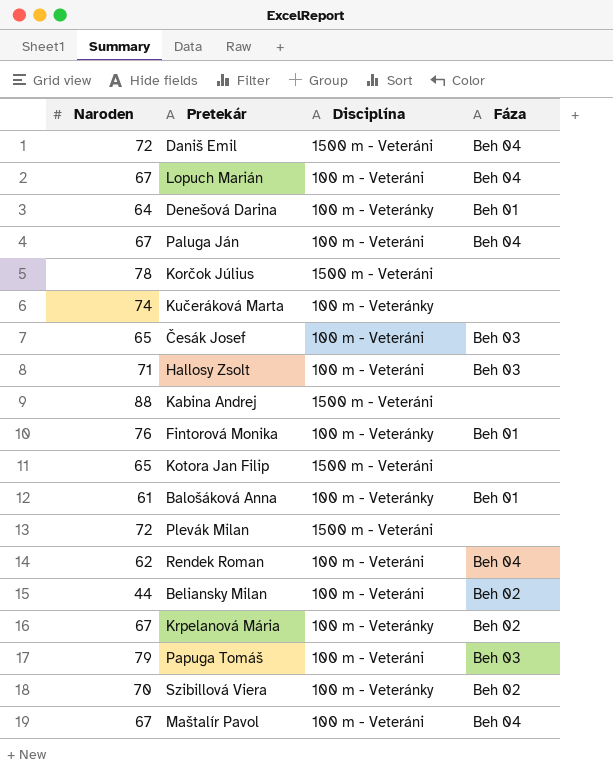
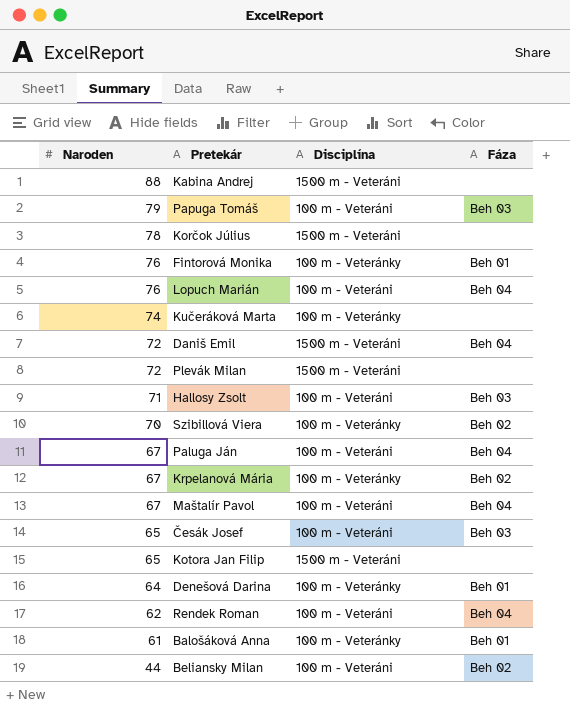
row order: none -> Naroden descending
Lopuch Marián | Naroden: 67 -> 76

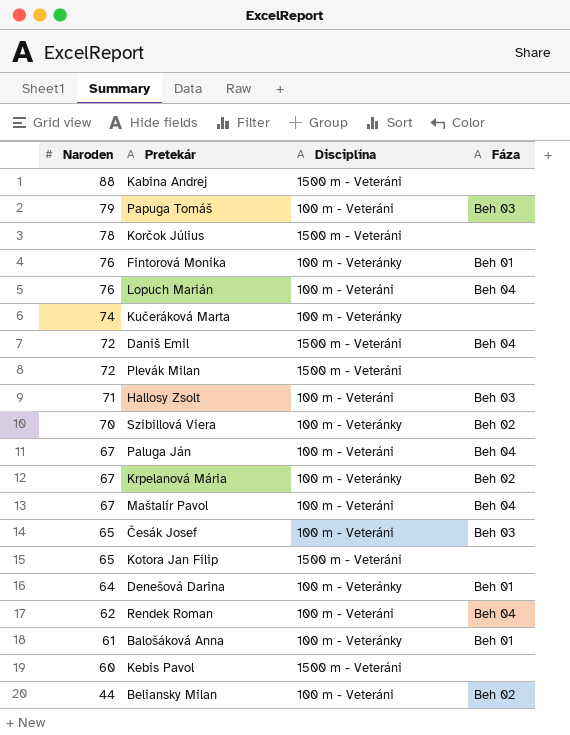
row Kebis Pavol: none -> 60 | 1500 m - Veteráni | none

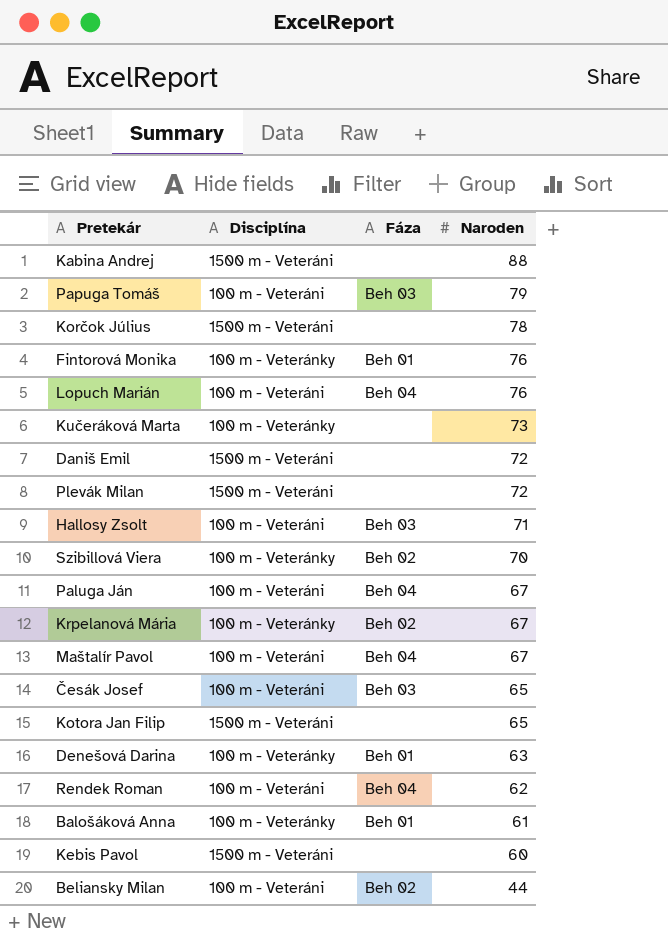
column Naroden | position: 1 -> 4
Kučeráková Marta | Naroden: 74 -> 73
Daniš Emil | Fáza: Beh 04 -> none
Denešová Darina | Naroden: 64 -> 63

